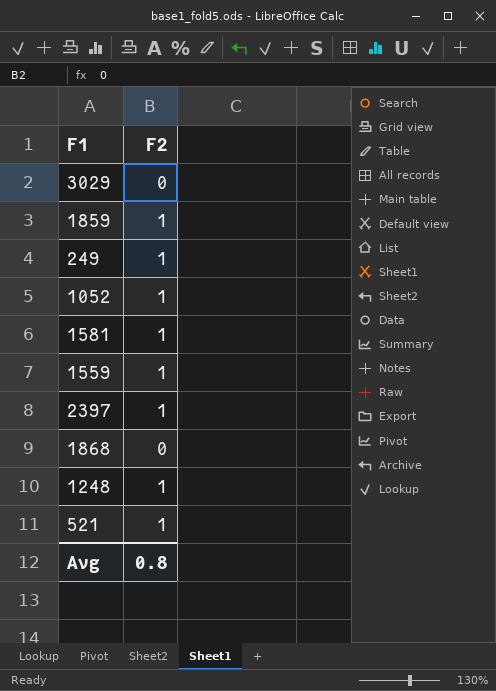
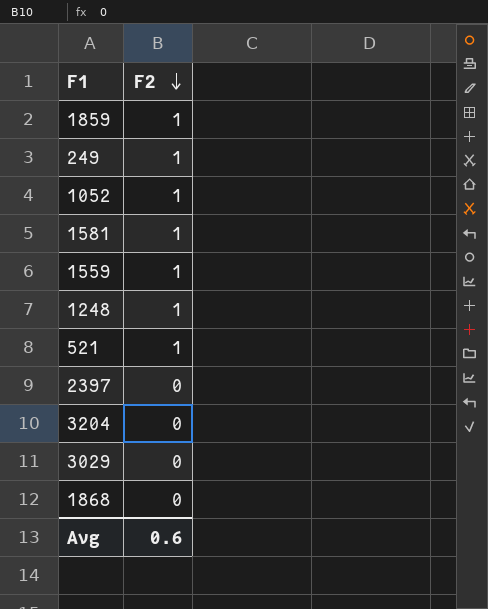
row order: none -> F2 descending
2397 | F2: 1 -> 0
row 3204: none -> 0
Avg | F2: 0.8 -> 0.6

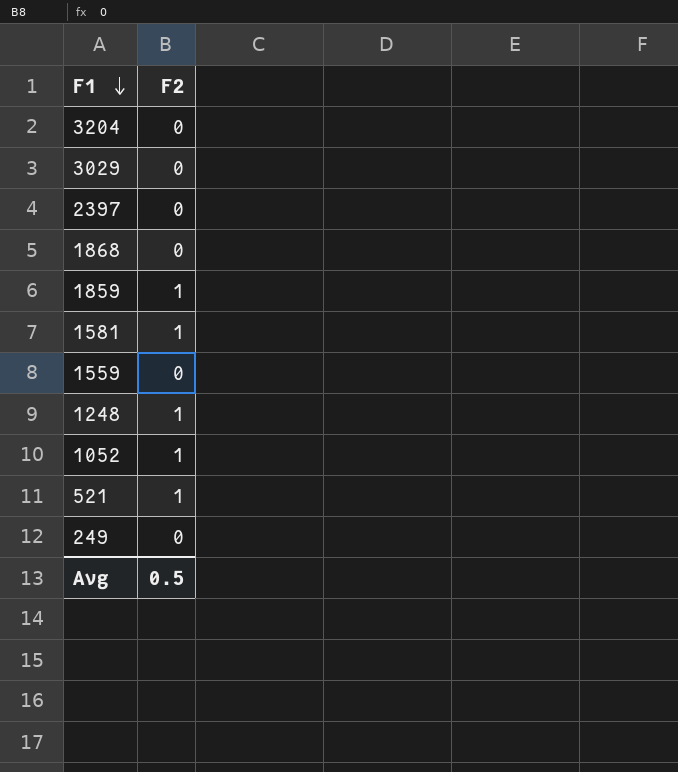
row order: F2 descending -> F1 descending
1559 | F2: 1 -> 0
249 | F2: 1 -> 0
Avg | F2: 0.6 -> 0.5

